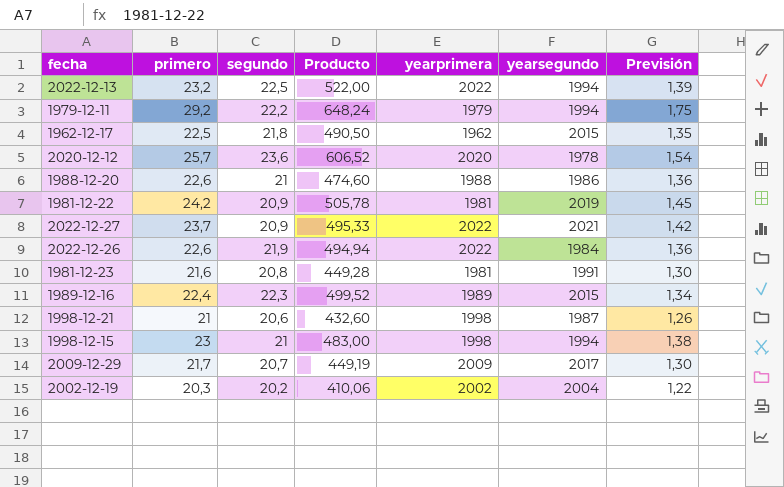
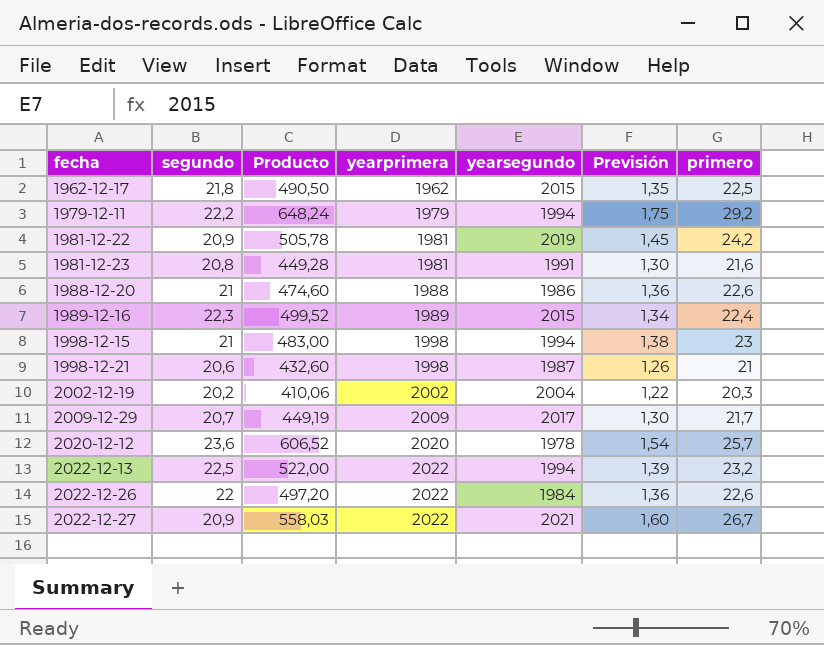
row order: none -> fecha ascending
column primero | position: 2 -> 7
2022-12-26 | segundo: 21,9 -> 22
2022-12-26 | Producto: 494,94 -> 497,20
2022-12-27 | Producto: 495,33 -> 558,03
2022-12-27 | Previsión: 1,42 -> 1,60
2022-12-27 | primero: 23,7 -> 26,7

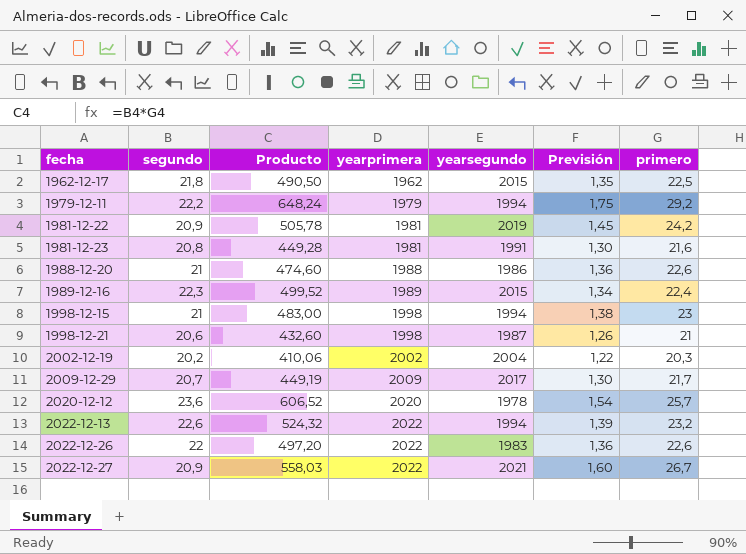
2022-12-13 | segundo: 22,5 -> 22,6
2022-12-13 | Producto: 522,00 -> 524,32
2022-12-26 | yearsegundo: 1984 -> 1983

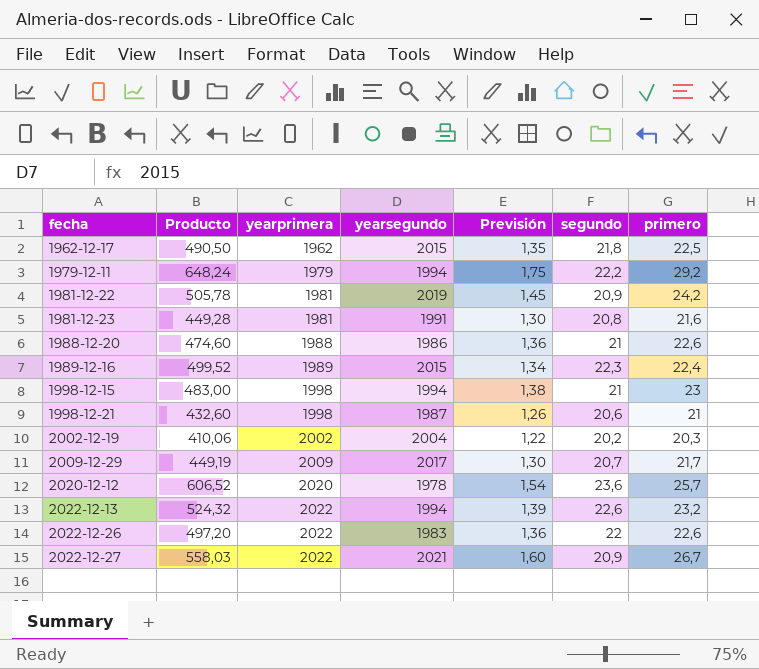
column segundo | position: 2 -> 6

